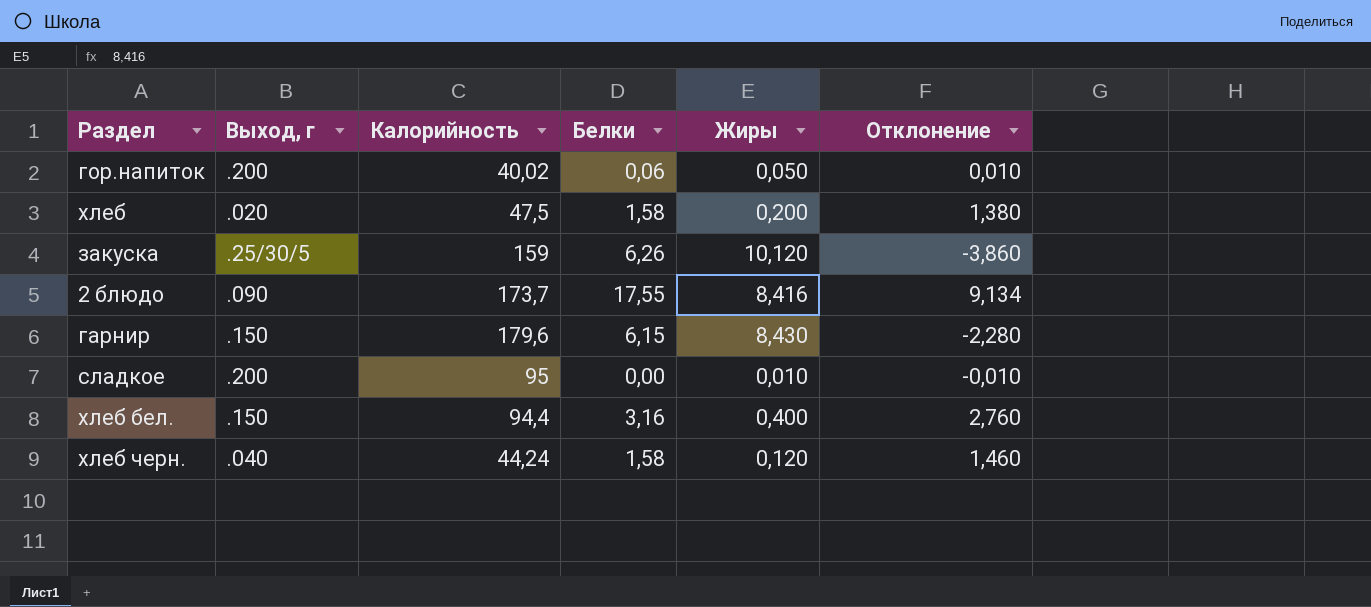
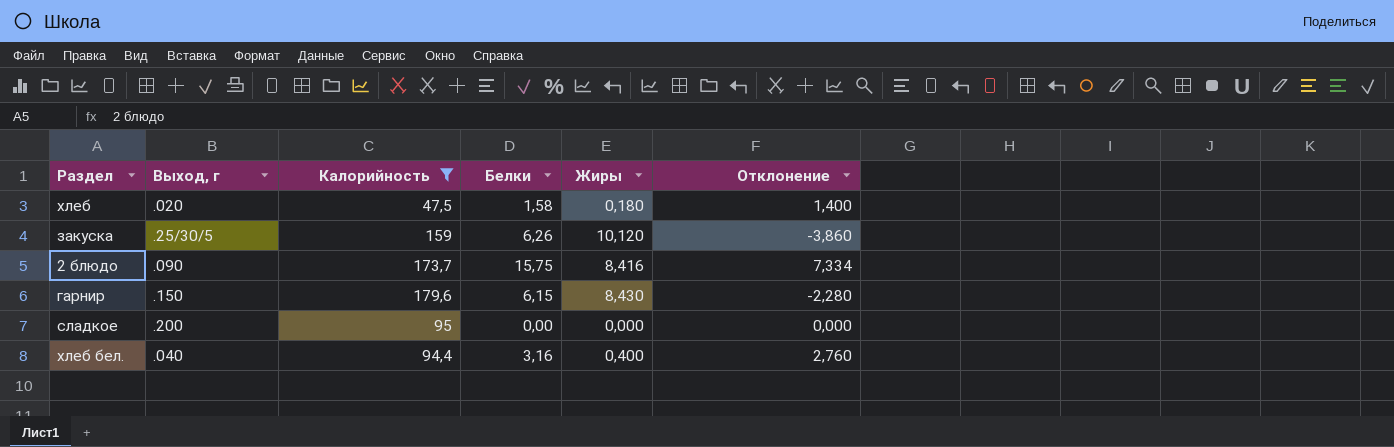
filter: none -> Калорийность >= 47,5
хлеб | Жиры: 0,200 -> 0,180
хлеб | Отклонение: 1,380 -> 1,400
2 блюдо | Белки: 17,55 -> 15,75
2 блюдо | Отклонение: 9,134 -> 7,334
сладкое | Жиры: 0,010 -> 0,000
сладкое | Отклонение: -0,010 -> 0,000
хлеб бел. | Выход, г: .150 -> .040

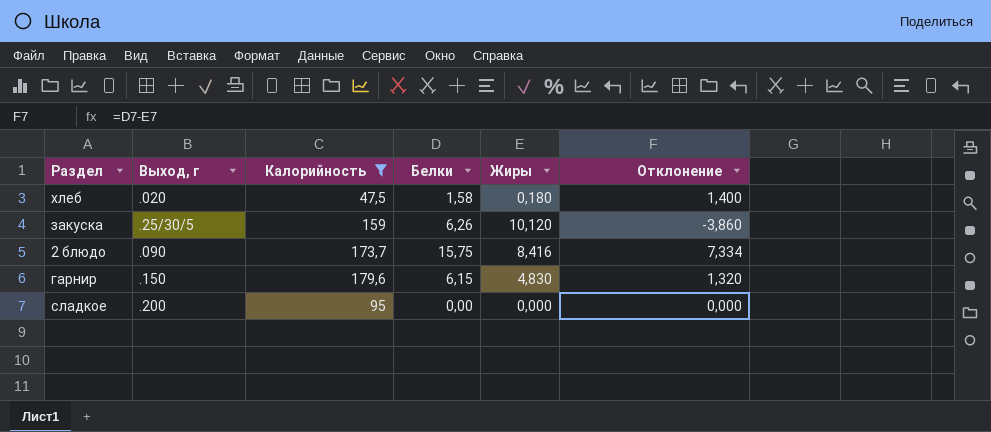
row хлеб бел.: .040 | 94,4 | 3,16 | 0,400 | 2,760 -> none
гарнир | Жиры: 8,430 -> 4,830
гарнир | Отклонение: -2,280 -> 1,320

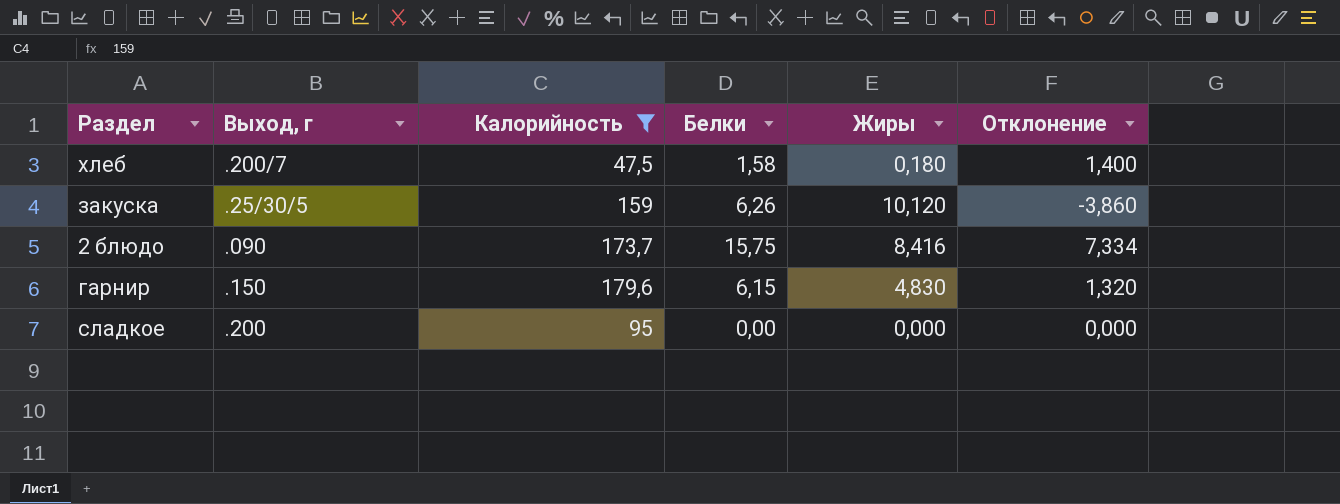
хлеб | Выход, г: .020 -> .200/7

